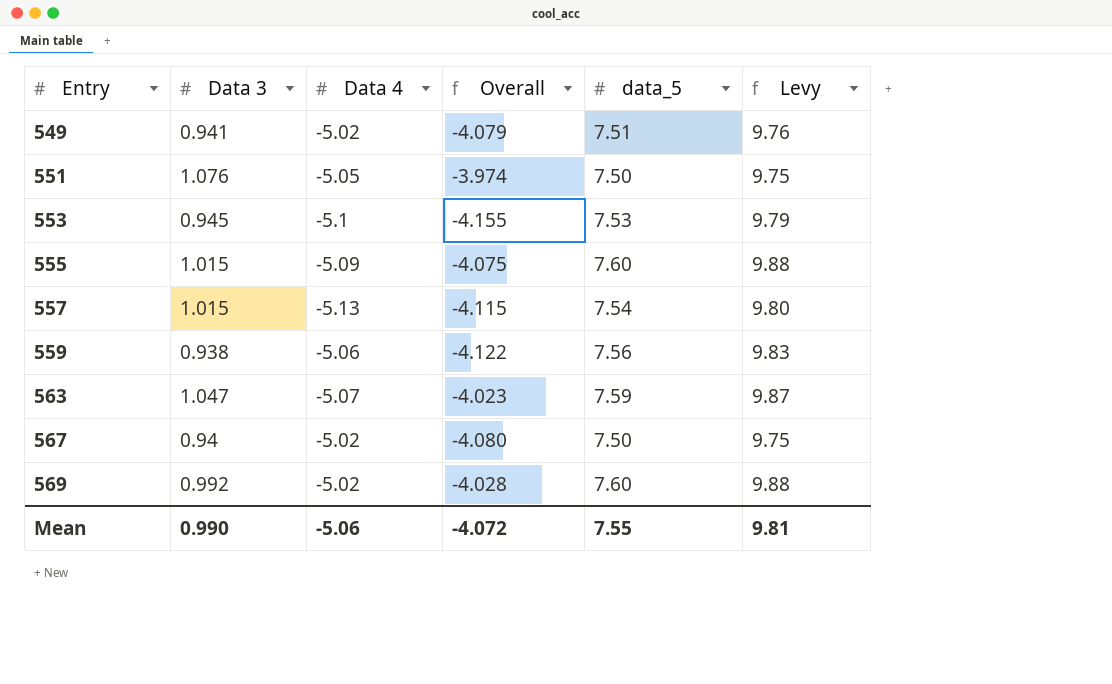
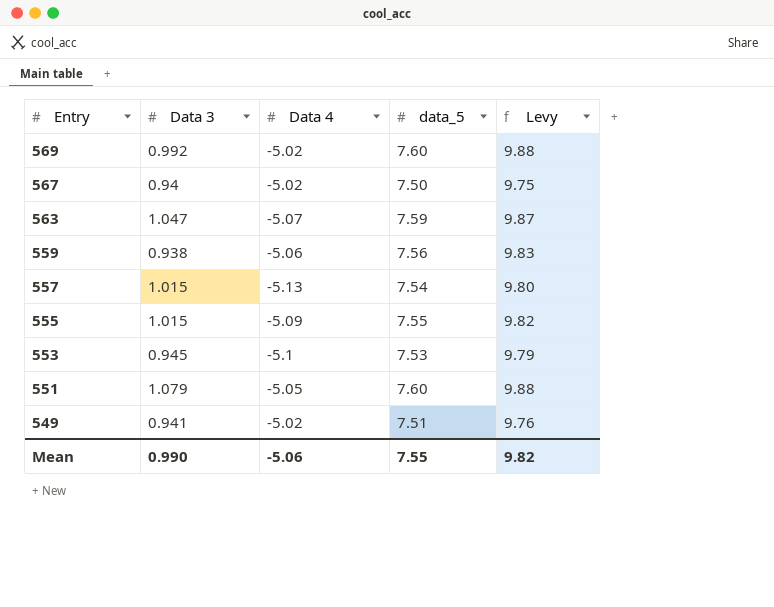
row order: Entry ascending -> Entry descending
column Overall | formula: [Data 3] + [Data 4] -> none
555 | data_5: 7.60 -> 7.55
555 | Levy: 9.88 -> 9.82
551 | Data 3: 1.076 -> 1.079
551 | data_5: 7.50 -> 7.60
551 | Levy: 9.75 -> 9.88
Mean | Levy: 9.81 -> 9.82

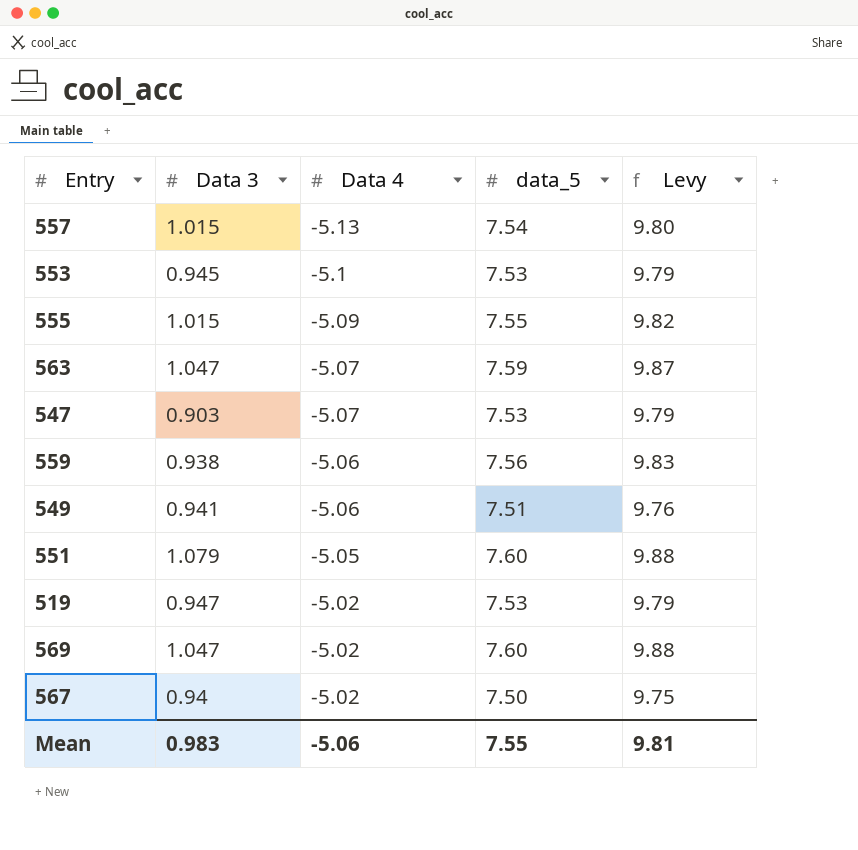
row order: Entry descending -> Data 4 ascending
row 547: none -> 0.903 | -5.07 | 7.53 | 9.79
549 | Data 4: -5.02 -> -5.06
row 519: none -> 0.947 | -5.02 | 7.53 | 9.79
569 | Data 3: 0.992 -> 1.047
Mean | Data 3: 0.990 -> 0.983
Mean | Levy: 9.82 -> 9.81

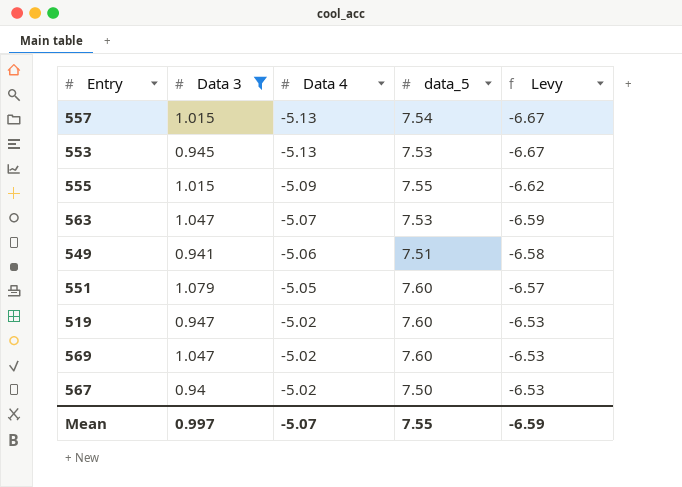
filter: none -> Data 3 >= 0.94
column Levy | formula: [data_5] * 1.3 -> [Data 4] * 1.3
553 | Data 4: -5.1 -> -5.13
563 | data_5: 7.59 -> 7.53
519 | data_5: 7.53 -> 7.60
Mean | Data 3: 0.983 -> 0.997
Mean | Data 4: -5.06 -> -5.07
Mean | Levy: 9.81 -> -6.59

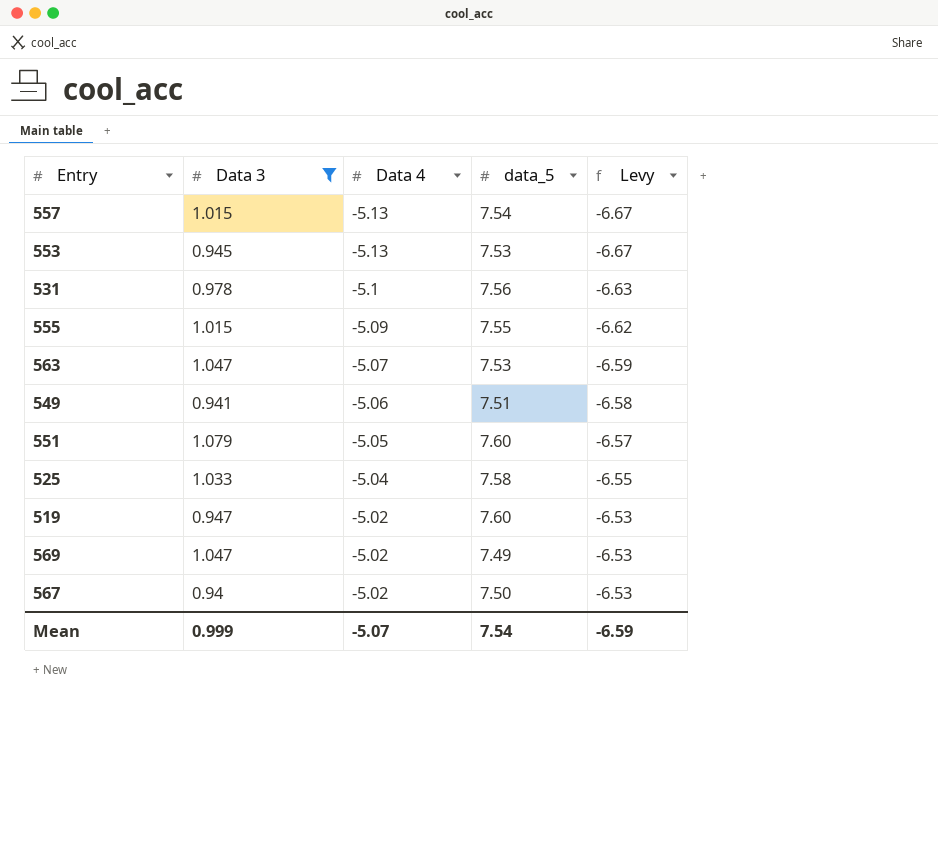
row 531: none -> 0.978 | -5.1 | 7.56 | -6.63
row 525: none -> 1.033 | -5.04 | 7.58 | -6.55
569 | data_5: 7.60 -> 7.49
Mean | Data 3: 0.997 -> 0.999
Mean | data_5: 7.55 -> 7.54

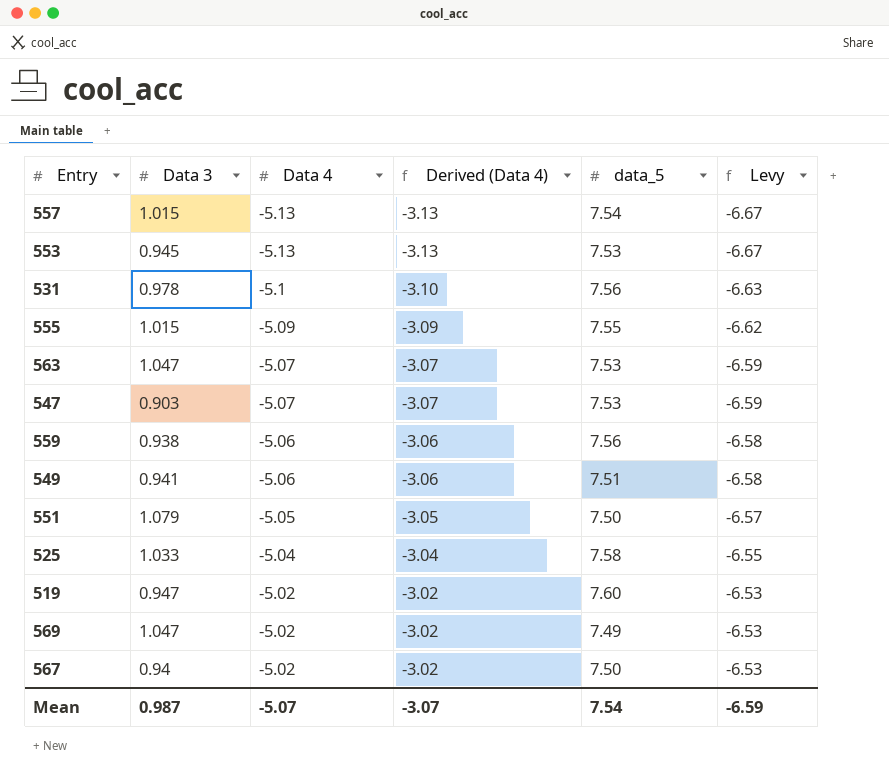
filter: Data 3 >= 0.94 -> none
column Derived (Data 4) | formula: none -> [Data 4] + 2
551 | data_5: 7.60 -> 7.50
Mean | Data 3: 0.999 -> 0.987

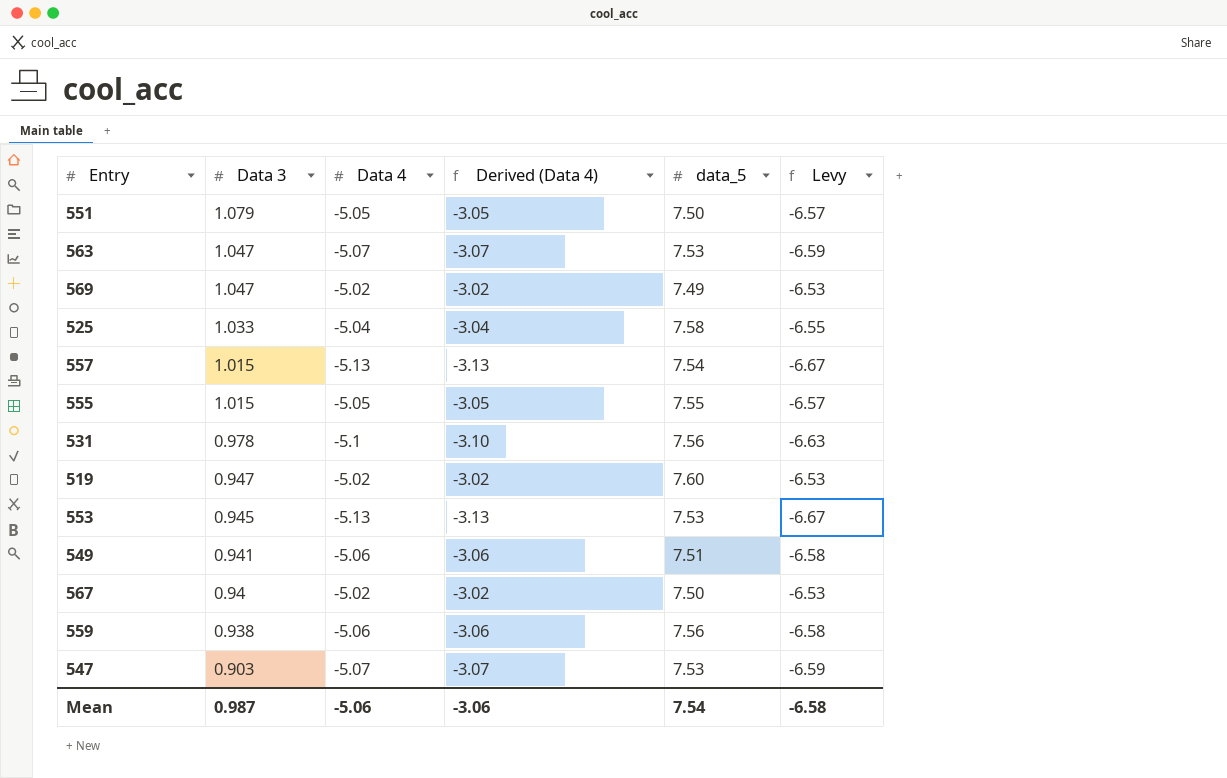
row order: Data 4 ascending -> Data 3 descending
555 | Data 4: -5.09 -> -5.05
555 | Derived (Data 4): -3.09 -> -3.05
555 | Levy: -6.62 -> -6.57
Mean | Data 4: -5.07 -> -5.06
Mean | Derived (Data 4): -3.07 -> -3.06
Mean | Levy: -6.59 -> -6.58

